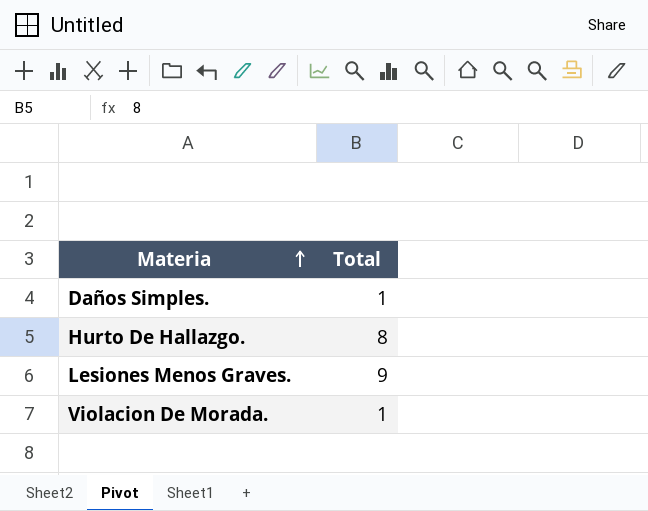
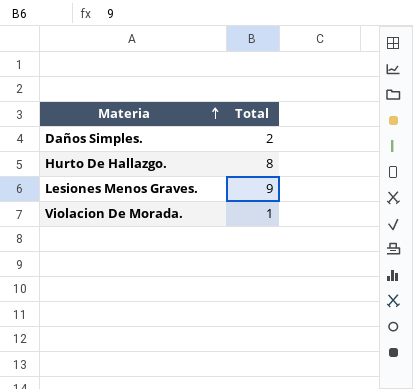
Daños Simples. | Total: 1 -> 2

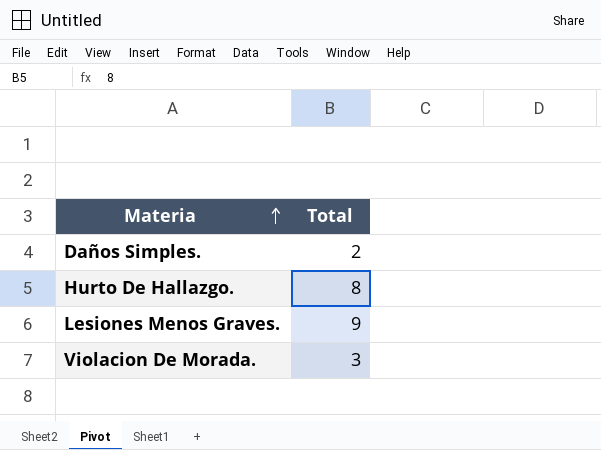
Violacion De Morada. | Total: 1 -> 3

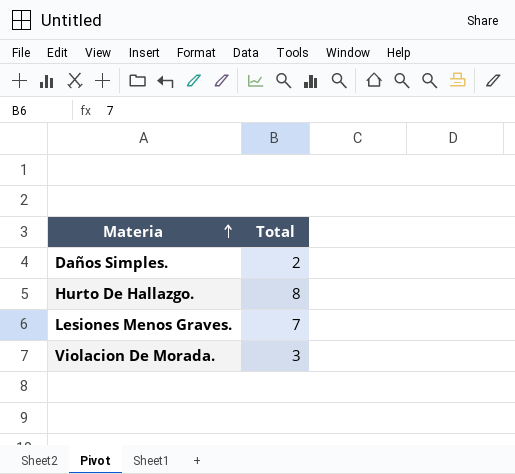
Lesiones Menos Graves. | Total: 9 -> 7

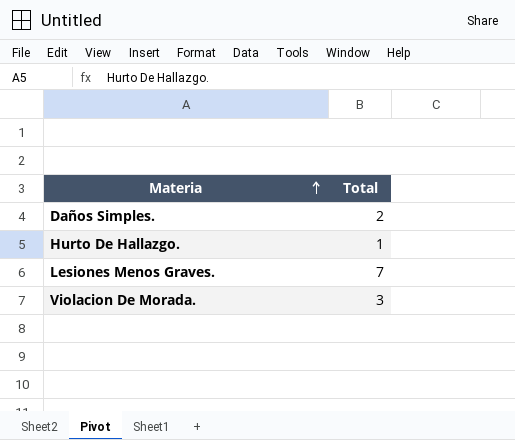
Hurto De Hallazgo. | Total: 8 -> 1

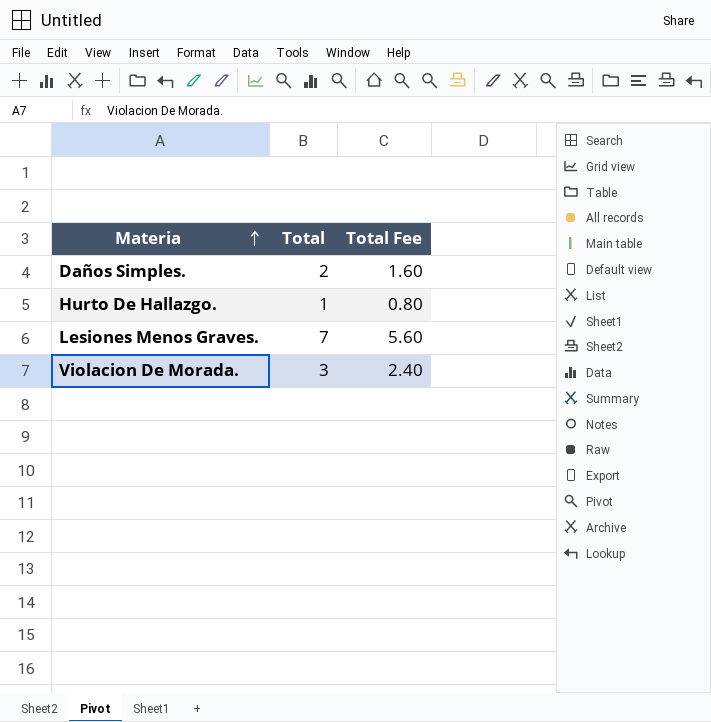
column Total Fee | formula: none -> [Total] * 0.8

